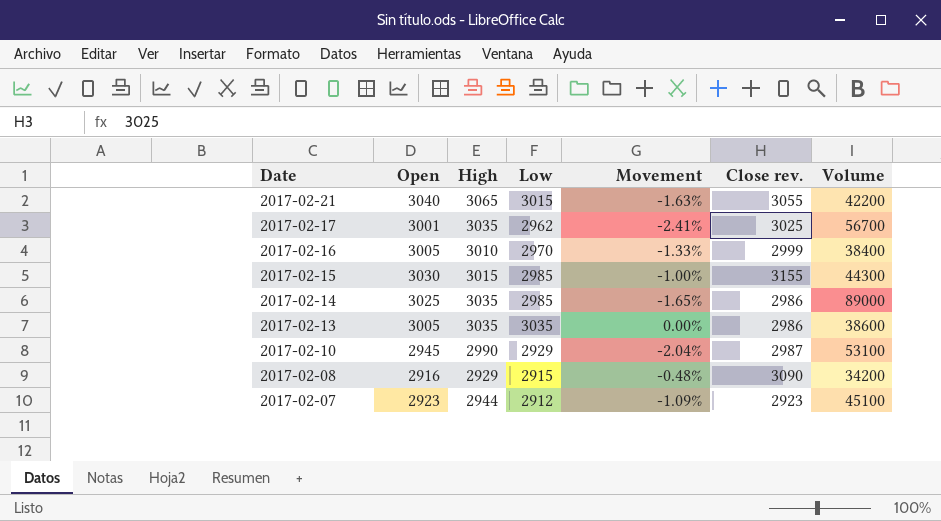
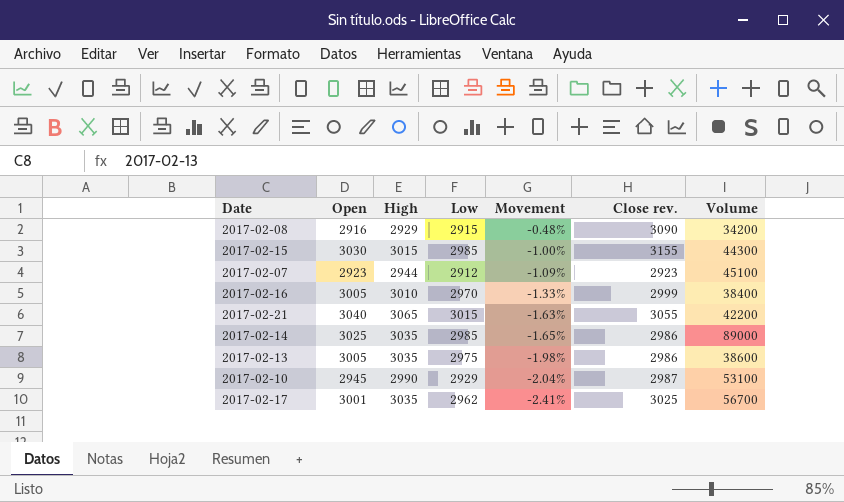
row order: Date descending -> Movement descending
2017-02-13 | Low: 3035 -> 2975
2017-02-13 | Movement: 0.00% -> -1.98%

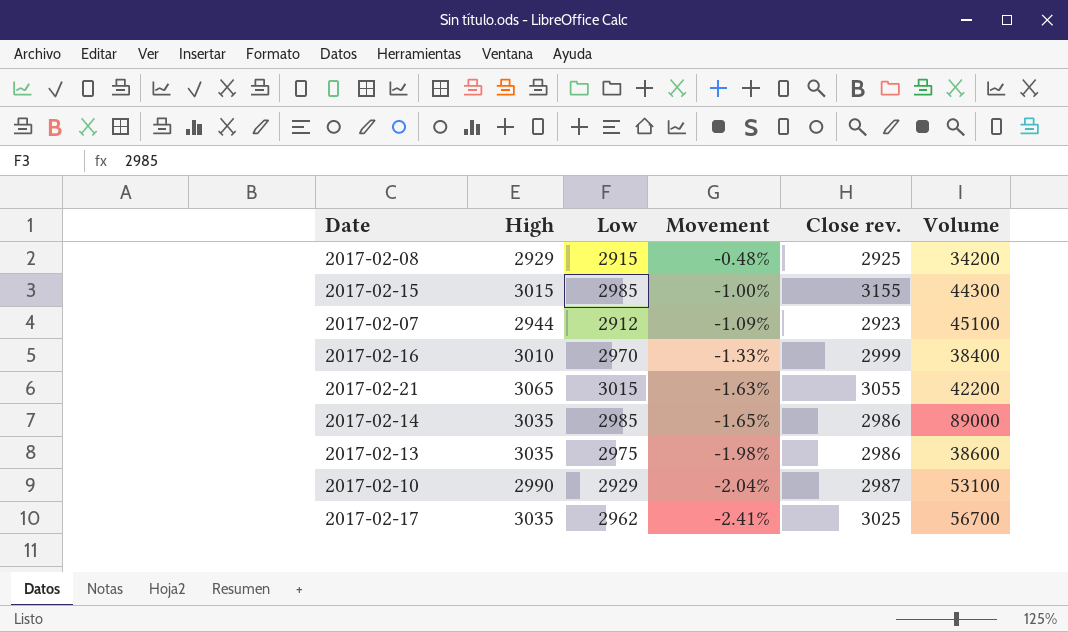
column Open | position: 2 -> none
2017-02-08 | Close rev.: 3090 -> 2925

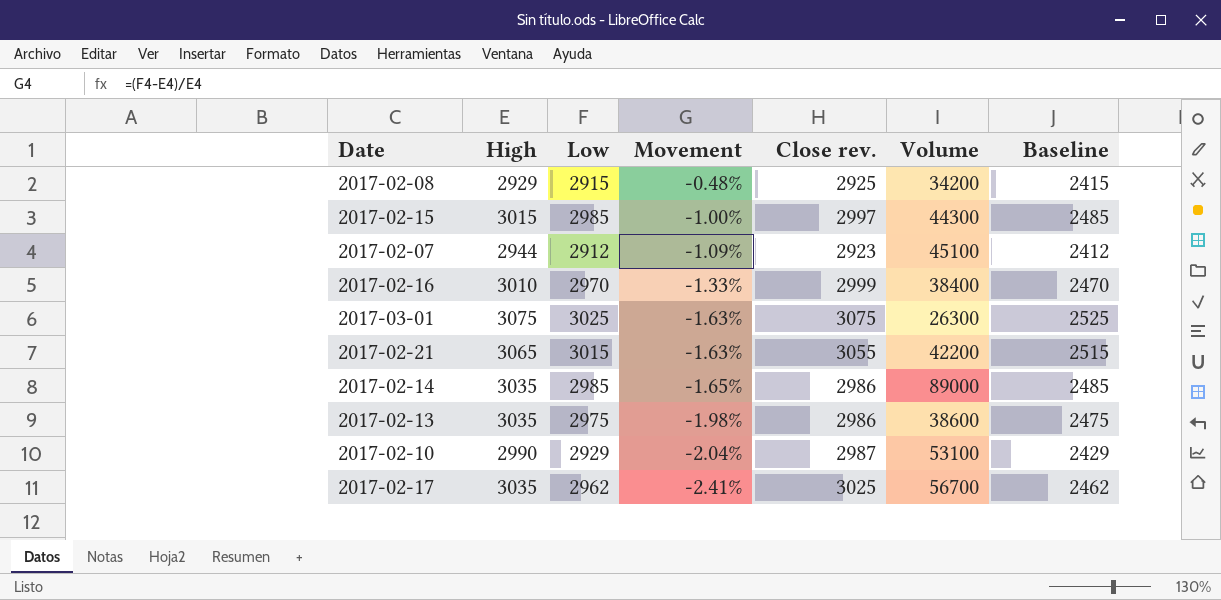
column Baseline | formula: none -> [Low] - 500
2017-02-15 | Close rev.: 3155 -> 2997
row 2017-03-01: none -> 3075 | 3025 | -1.63% | 3075 | 26300 | 2525

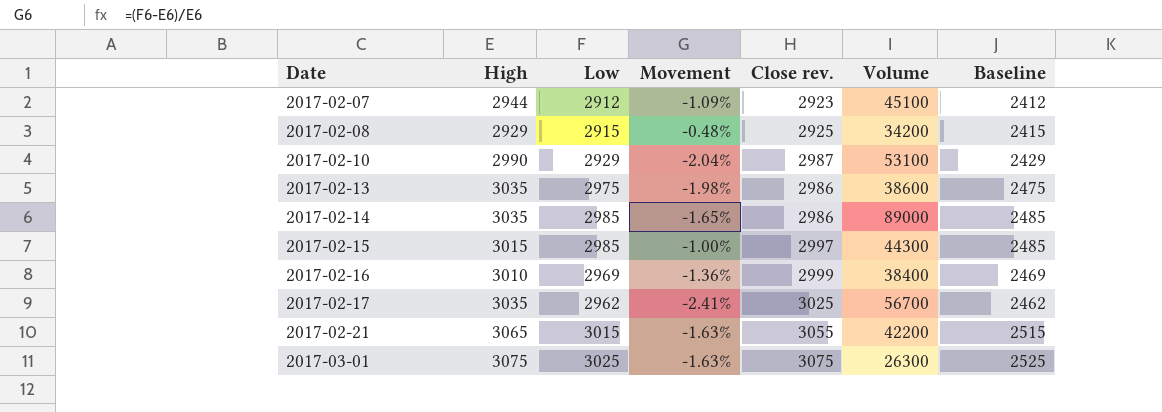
row order: Movement descending -> Date ascending
2017-02-16 | Low: 2970 -> 2969
2017-02-16 | Movement: -1.33% -> -1.36%
2017-02-16 | Baseline: 2470 -> 2469

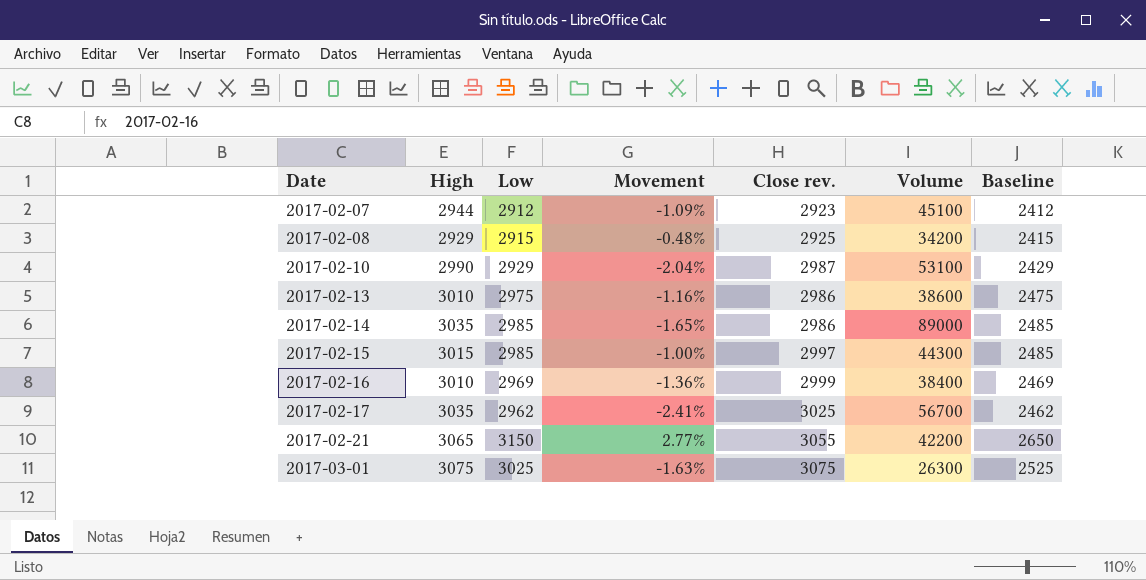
2017-02-13 | High: 3035 -> 3010
2017-02-13 | Movement: -1.98% -> -1.16%
2017-02-21 | Low: 3015 -> 3150
2017-02-21 | Movement: -1.63% -> 2.77%
2017-02-21 | Baseline: 2515 -> 2650

